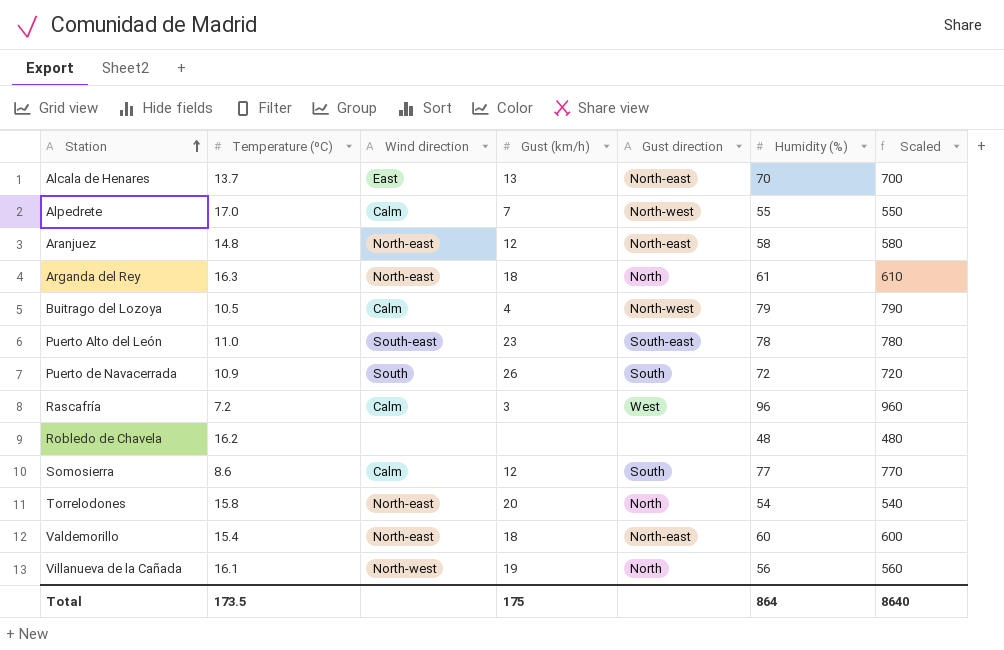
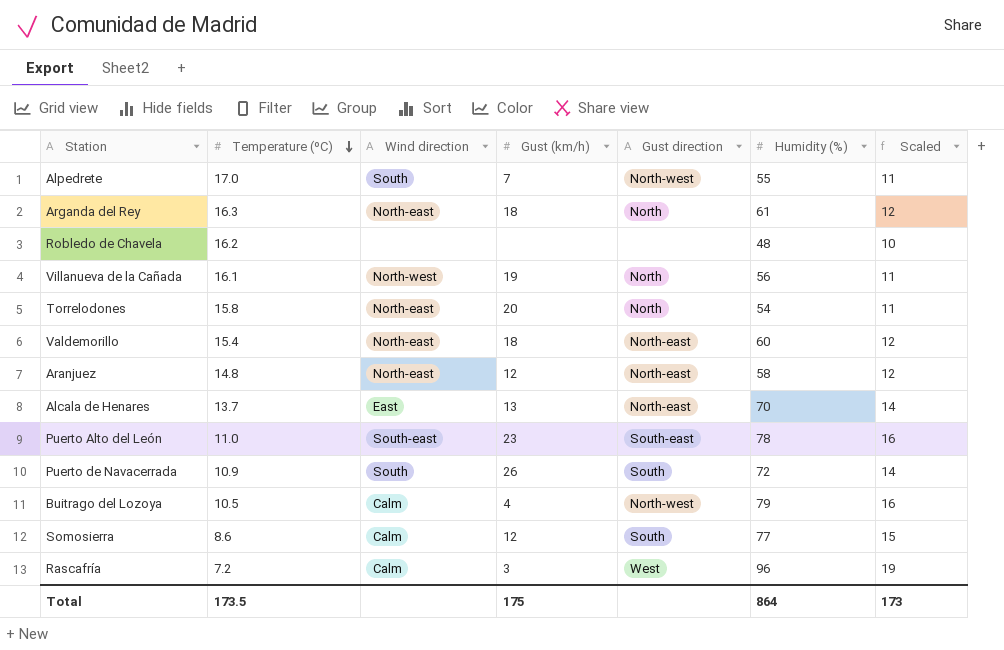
row order: Station ascending -> Temperature (ºC) descending
column Scaled | formula: [Humidity (%)] * 10 -> [Humidity (%)] * 0.2
Alpedrete | Wind direction: Calm -> South
Total | Scaled: 8640 -> 173

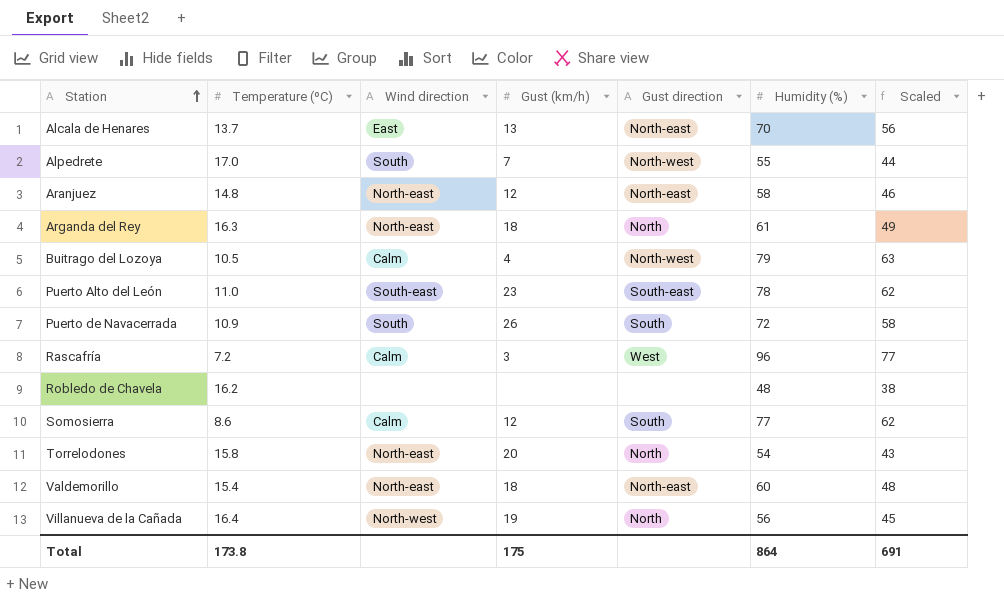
row order: Temperature (ºC) descending -> Station ascending
column Scaled | formula: [Humidity (%)] * 0.2 -> [Humidity (%)] * 0.8
Villanueva de la Cañada | Temperature (ºC): 16.1 -> 16.4
Total | Temperature (ºC): 173.5 -> 173.8
Total | Scaled: 173 -> 691

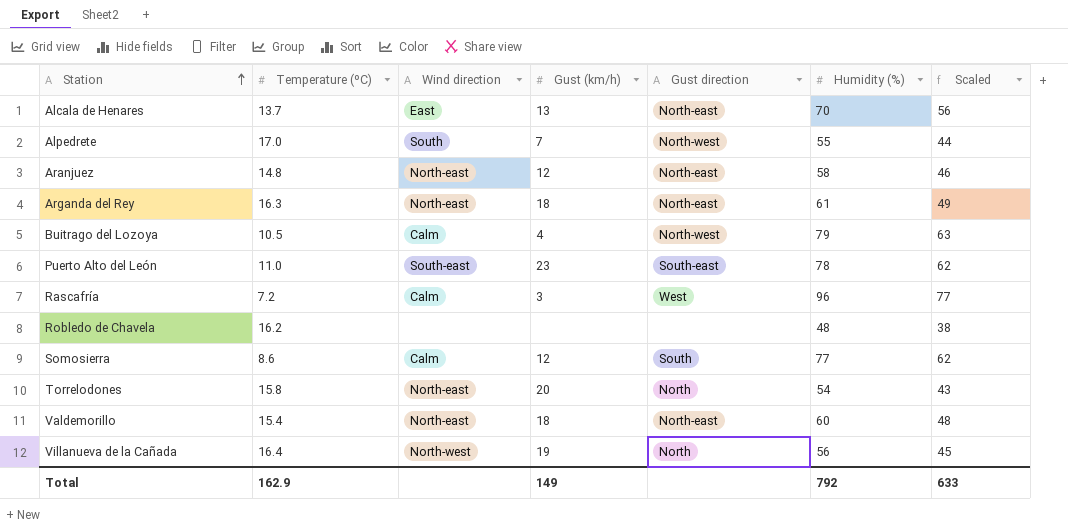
row Puerto de Navacerrada: 10.9 | South | 26 | South | 72 | 58 -> none
Arganda del Rey | Gust direction: North -> North-east
Total | Temperature (ºC): 173.8 -> 162.9
Total | Gust (km/h): 175 -> 149
Total | Humidity (%): 864 -> 792
Total | Scaled: 691 -> 633

